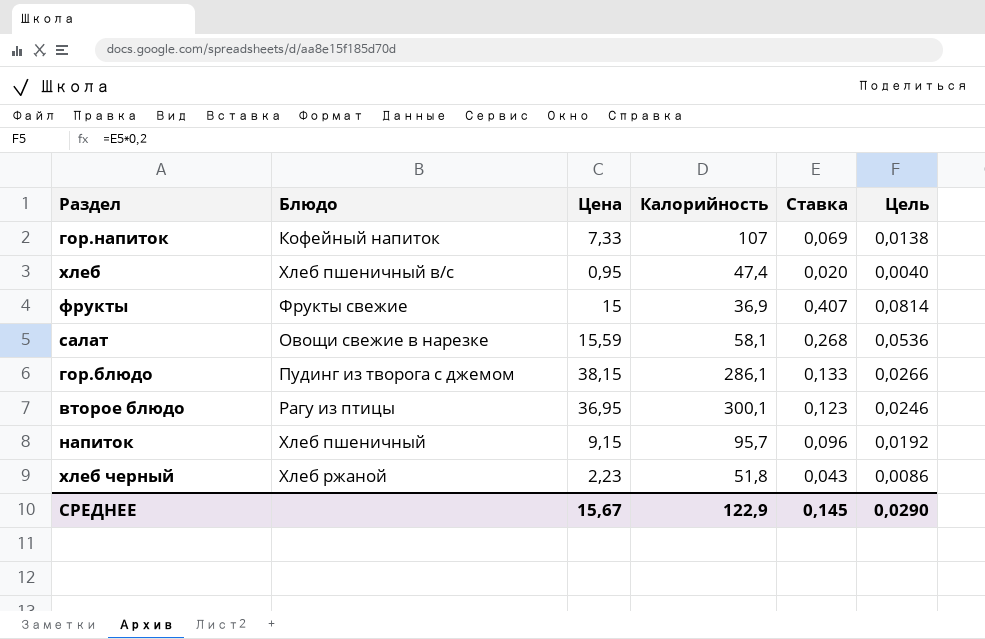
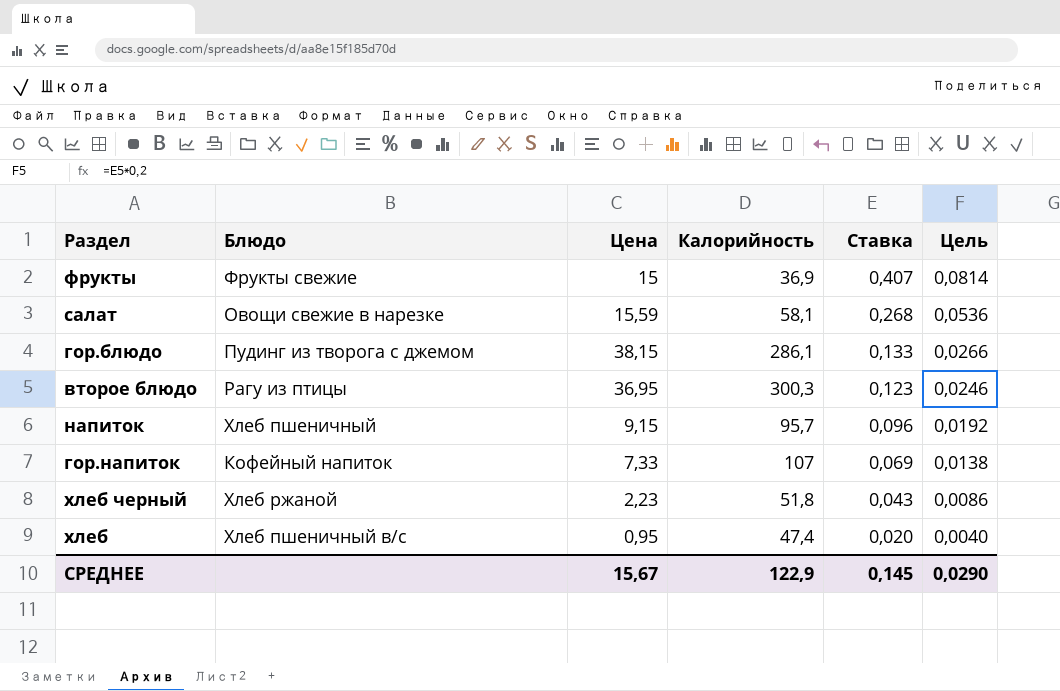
row order: none -> Ставка descending
второе блюдо | Калорийность: 300,1 -> 300,3

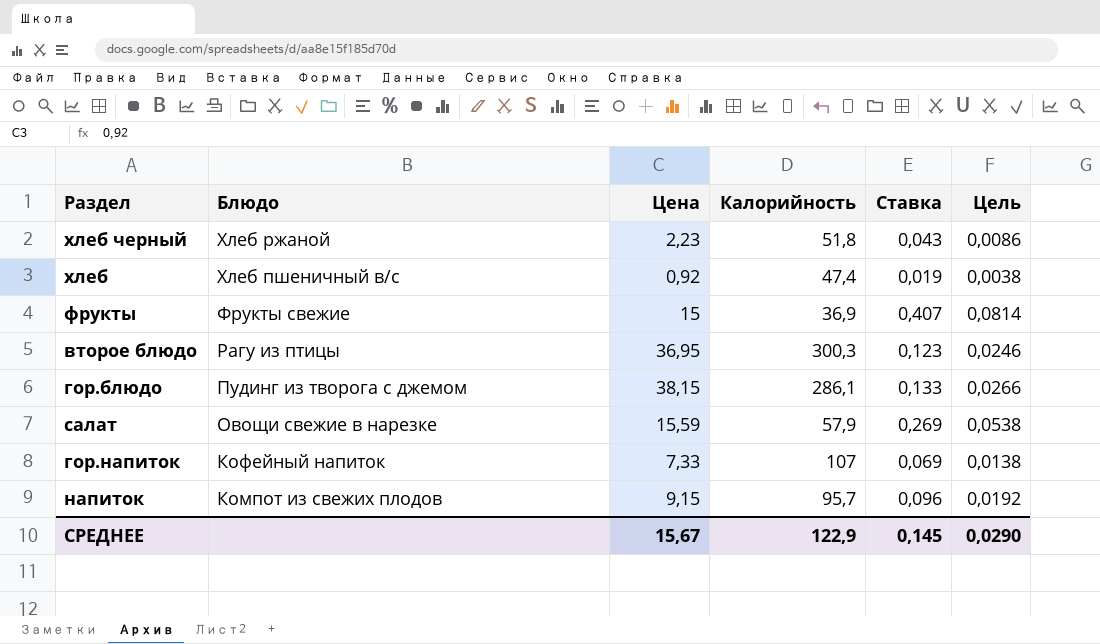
row order: Ставка descending -> Блюдо descending
хлеб | Цена: 0,95 -> 0,92
хлеб | Ставка: 0,020 -> 0,019
хлеб | Цель: 0,0040 -> 0,0038
салат | Калорийность: 58,1 -> 57,9
салат | Ставка: 0,268 -> 0,269
салат | Цель: 0,0536 -> 0,0538
напиток | Блюдо: Хлеб пшеничный -> Компот из свежих плодов

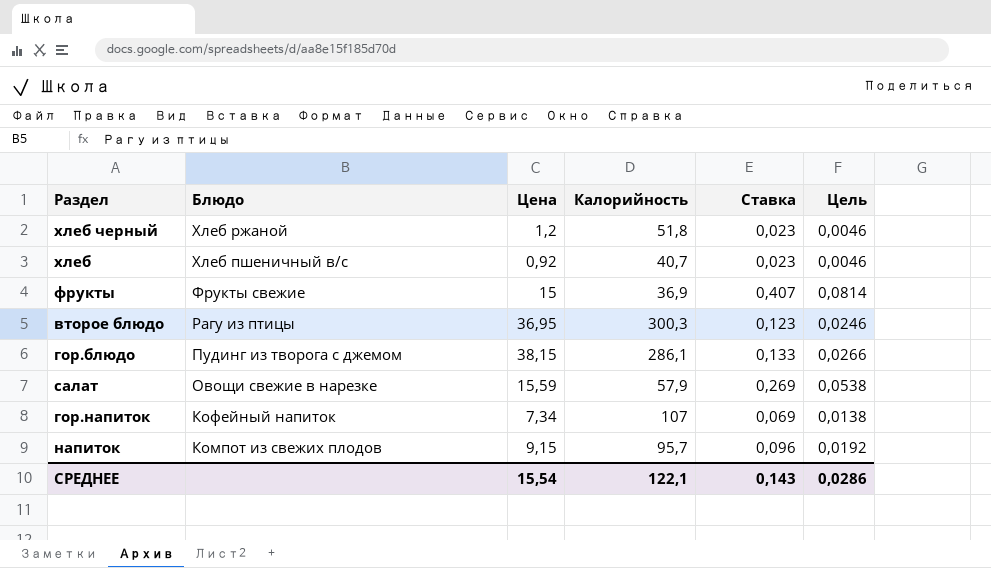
хлеб черный | Цена: 2,23 -> 1,2
хлеб черный | Ставка: 0,043 -> 0,023
хлеб черный | Цель: 0,0086 -> 0,0046
хлеб | Калорийность: 47,4 -> 40,7
хлеб | Ставка: 0,019 -> 0,023
хлеб | Цель: 0,0038 -> 0,0046
гор.напиток | Цена: 7,33 -> 7,34
СРЕДНЕЕ | Цена: 15,67 -> 15,54
СРЕДНЕЕ | Калорийность: 122,9 -> 122,1
СРЕДНЕЕ | Ставка: 0,145 -> 0,143
СРЕДНЕЕ | Цель: 0,0290 -> 0,0286

